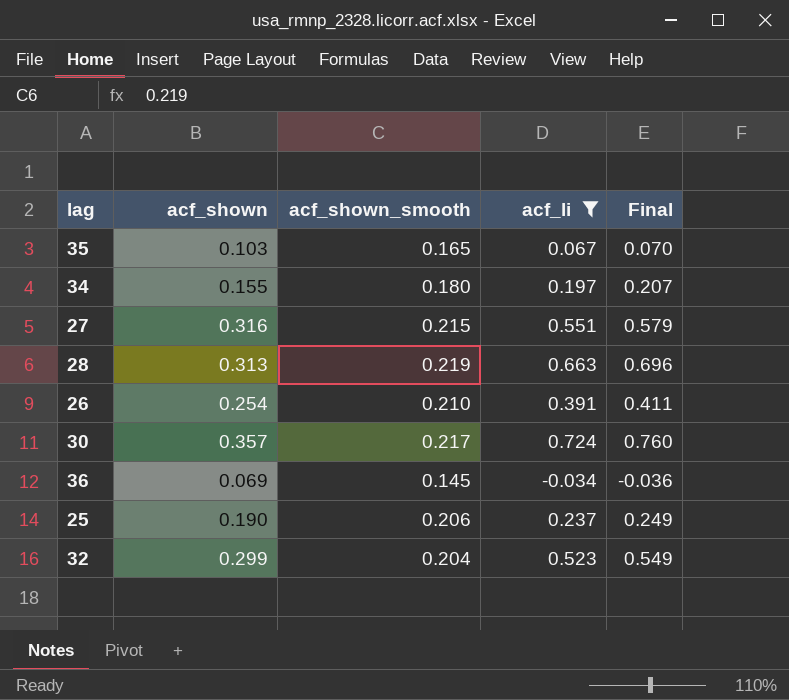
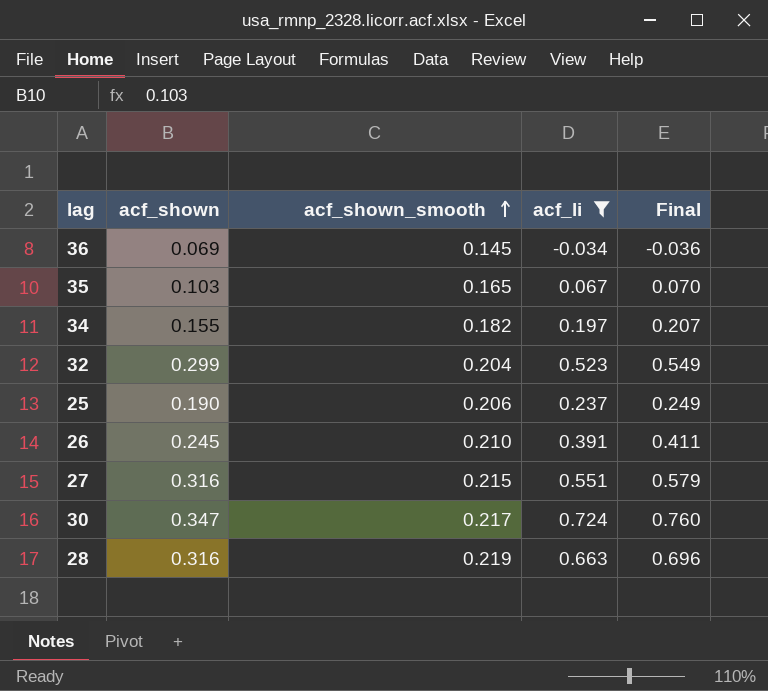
row order: none -> acf_shown_smooth ascending
34 | acf_shown_smooth: 0.180 -> 0.182
26 | acf_shown: 0.254 -> 0.245
30 | acf_shown: 0.357 -> 0.347
28 | acf_shown: 0.313 -> 0.316

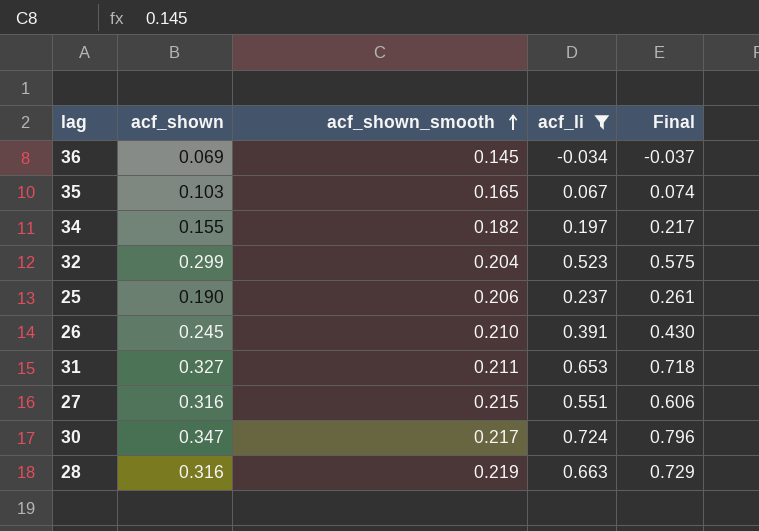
column Final | formula: [acf_li] * 1.05 -> [acf_li] * 1.1
row 31: none -> 0.327 | 0.211 | 0.653 | 0.718

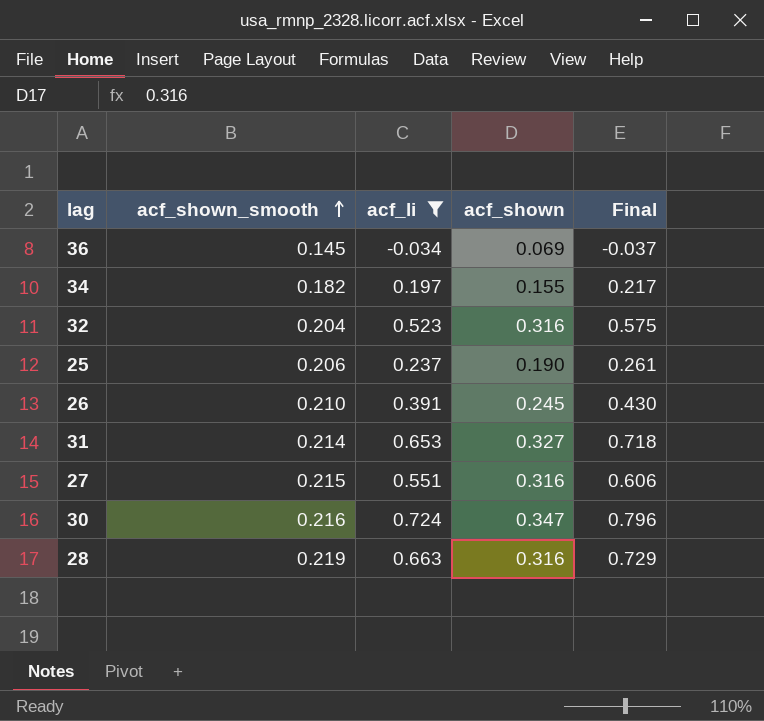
column acf_shown | position: 2 -> 4
row 35: 0.103 | 0.165 | 0.067 | 0.074 -> none
32 | acf_shown: 0.299 -> 0.316
31 | acf_shown_smooth: 0.211 -> 0.214
30 | acf_shown_smooth: 0.217 -> 0.216

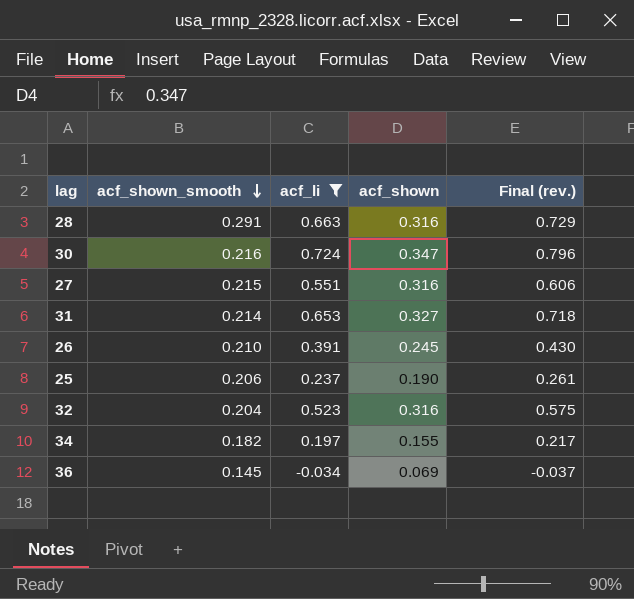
row order: acf_shown_smooth ascending -> acf_shown_smooth descending
column name: Final -> Final (rev.)
28 | acf_shown_smooth: 0.219 -> 0.291

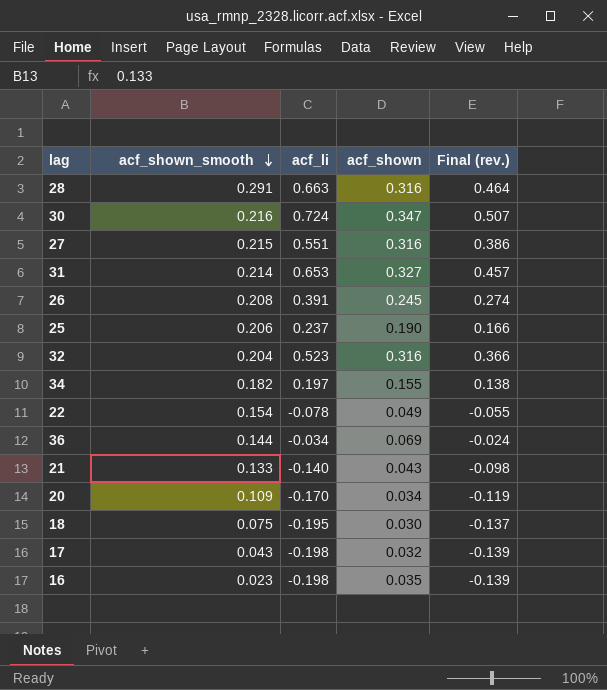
filter: acf_li >= -0.034 -> none
column Final (rev.) | formula: [acf_li] * 1.1 -> [acf_li] * 0.7
26 | acf_shown_smooth: 0.210 -> 0.208
36 | acf_shown_smooth: 0.145 -> 0.144

